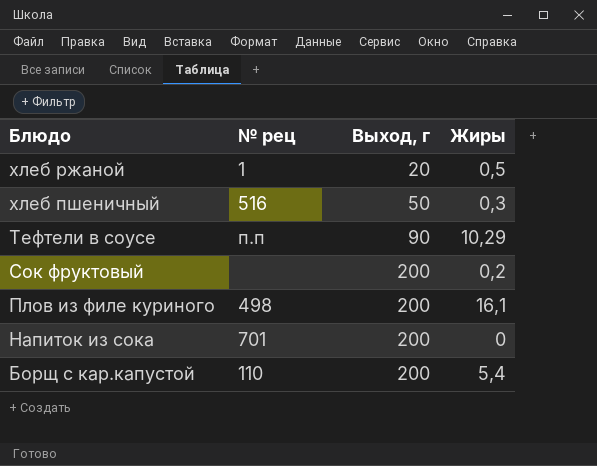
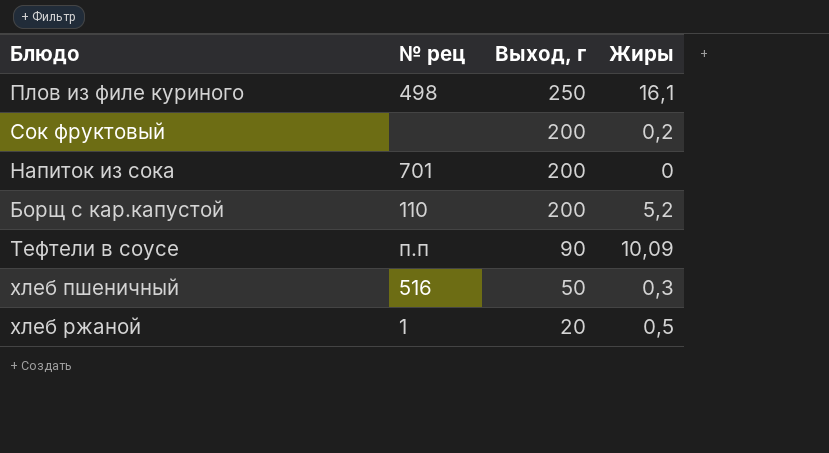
row order: Блюдо descending -> Выход, г descending
Плов из филе куриного | Выход, г: 200 -> 250
Борщ с кар.капустой | Жиры: 5,4 -> 5,2
Тефтели в соусе | Жиры: 10,29 -> 10,09

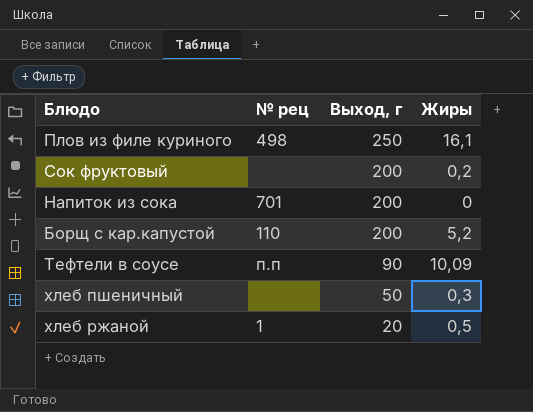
хлеб пшеничный | № рец: 516 -> none

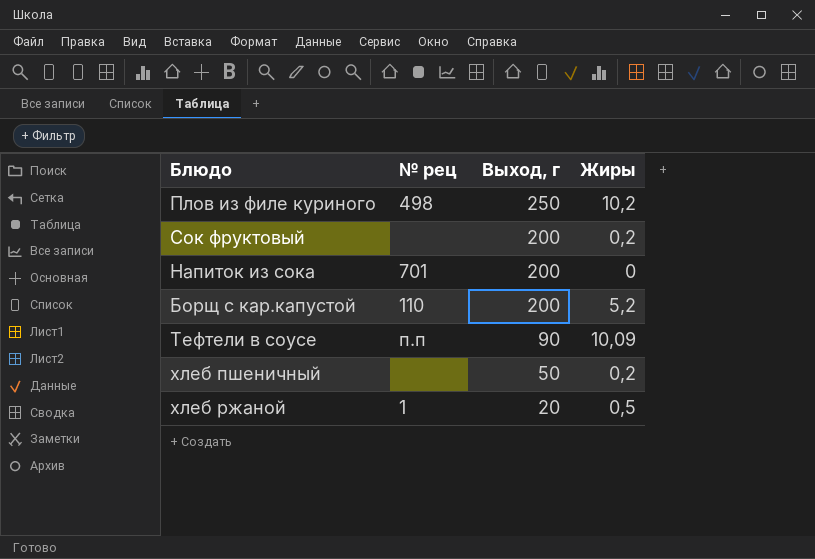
Плов из филе куриного | Жиры: 16,1 -> 10,2
хлеб пшеничный | Жиры: 0,3 -> 0,2

